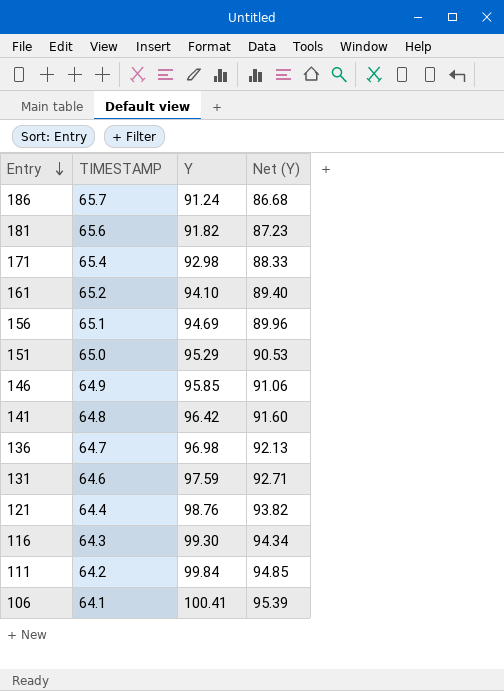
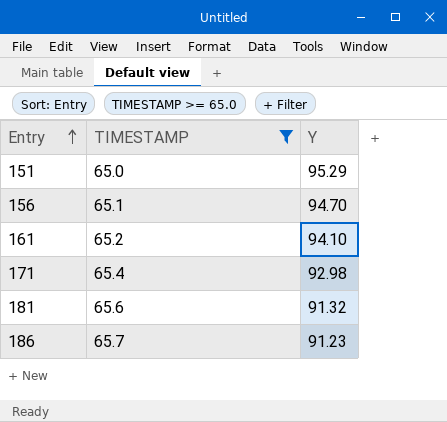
filter: none -> TIMESTAMP >= 65.0
row order: Entry descending -> Entry ascending
column Net (Y) | formula: [Y] * 0.95 -> none
156 | Y: 94.69 -> 94.70
181 | Y: 91.82 -> 91.32
186 | Y: 91.24 -> 91.23

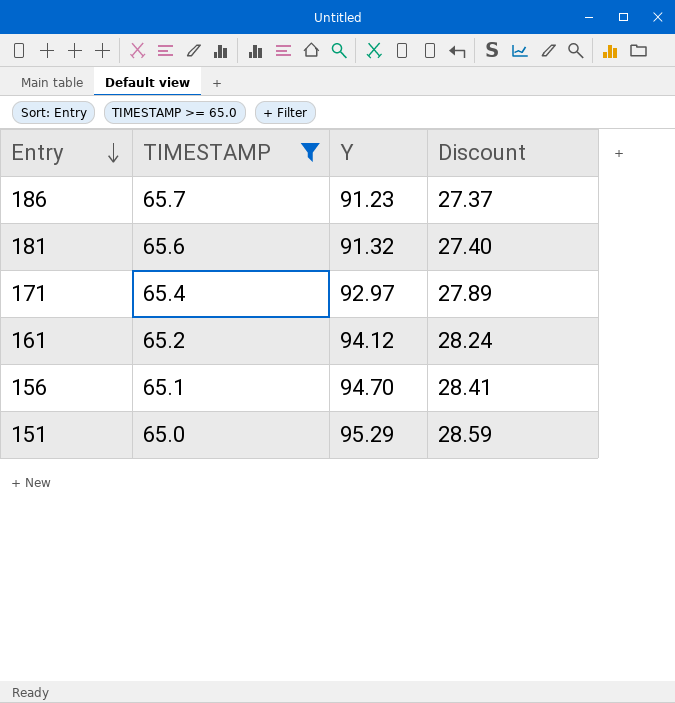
row order: Entry ascending -> Entry descending
column Discount | formula: none -> [Y] * 0.3
171 | Y: 92.98 -> 92.97
161 | Y: 94.10 -> 94.12

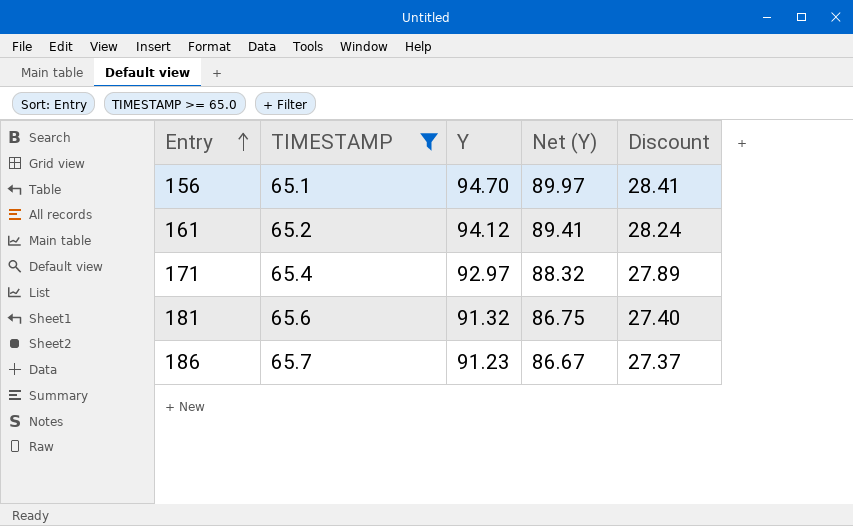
row order: Entry descending -> Entry ascending
column Net (Y) | formula: none -> [Y] * 0.95
row 151: 65.0 | 95.29 | 28.59 -> none

